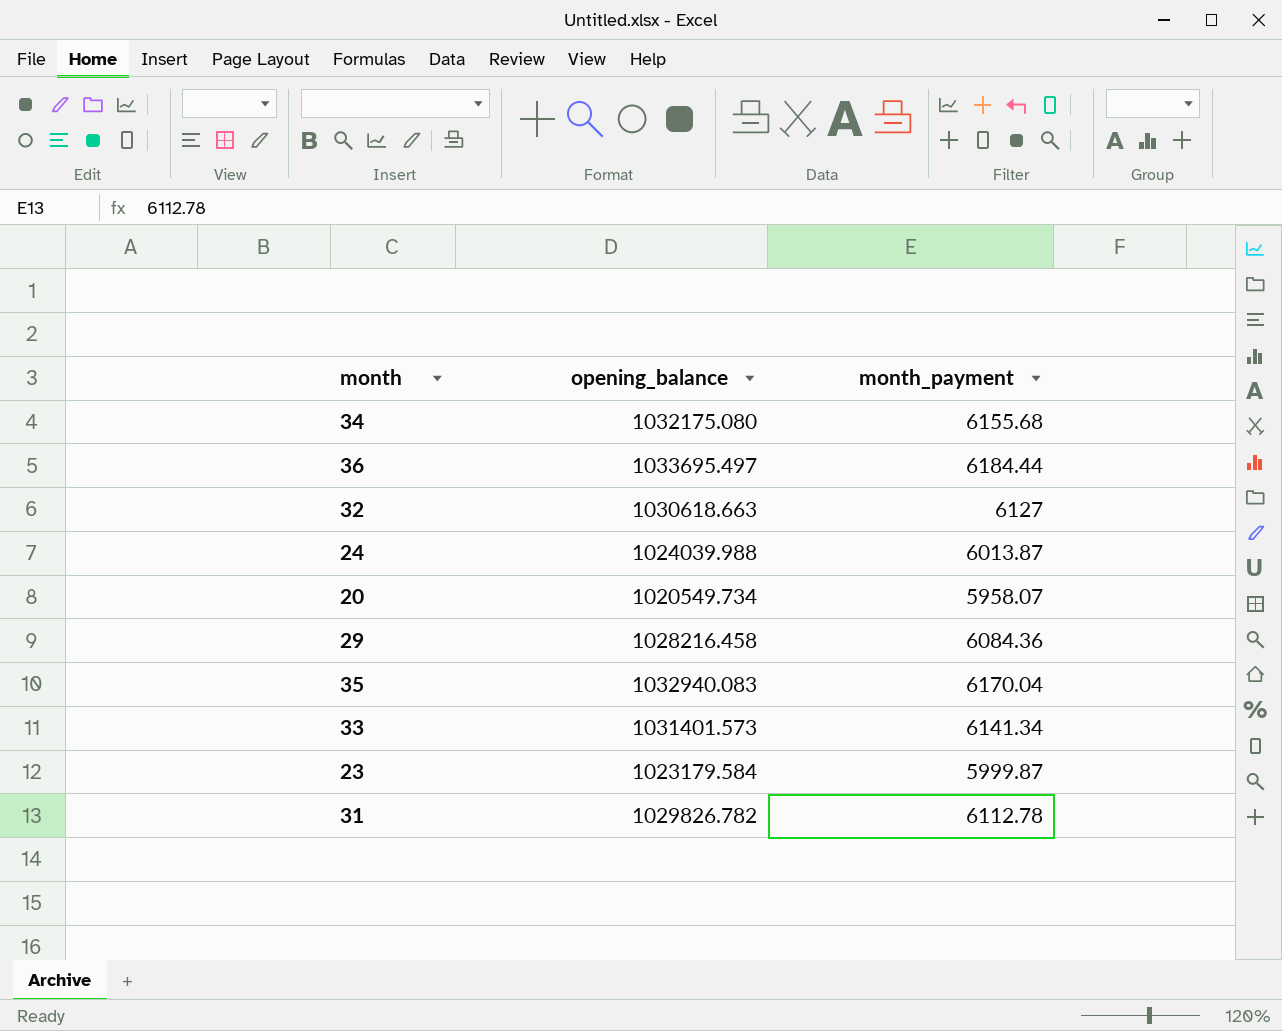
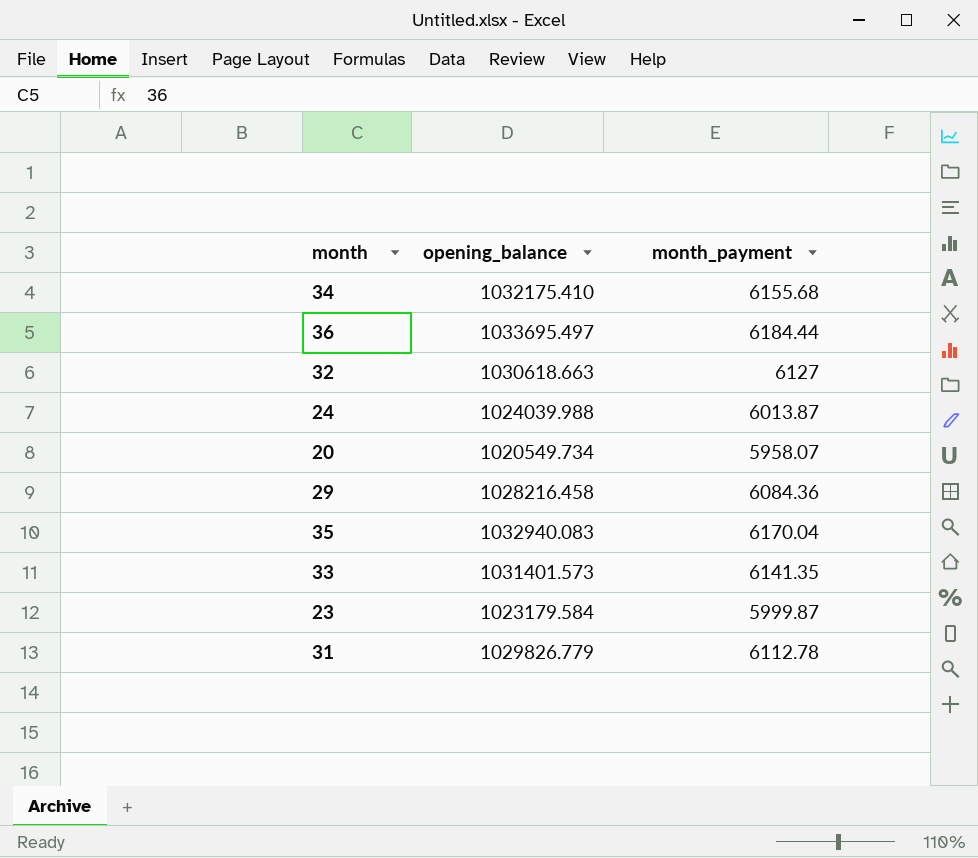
34 | opening_balance: 1032175.080 -> 1032175.410
33 | month_payment: 6141.34 -> 6141.35
31 | opening_balance: 1029826.782 -> 1029826.779

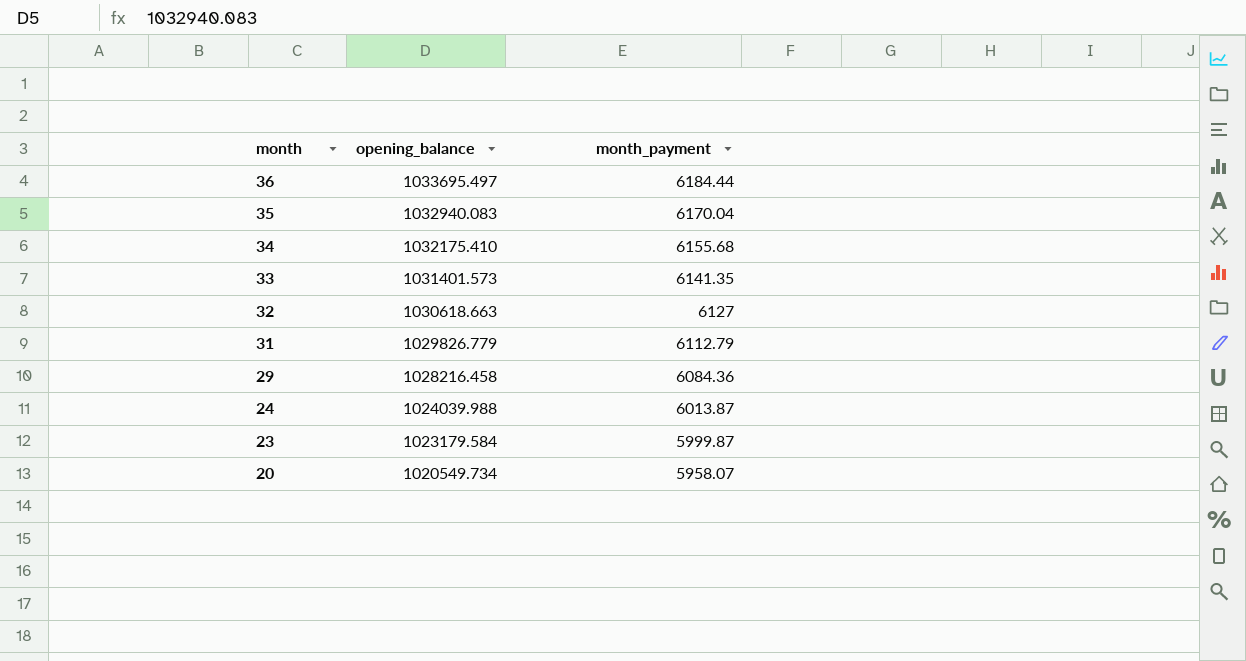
row order: none -> month descending
31 | month_payment: 6112.78 -> 6112.79

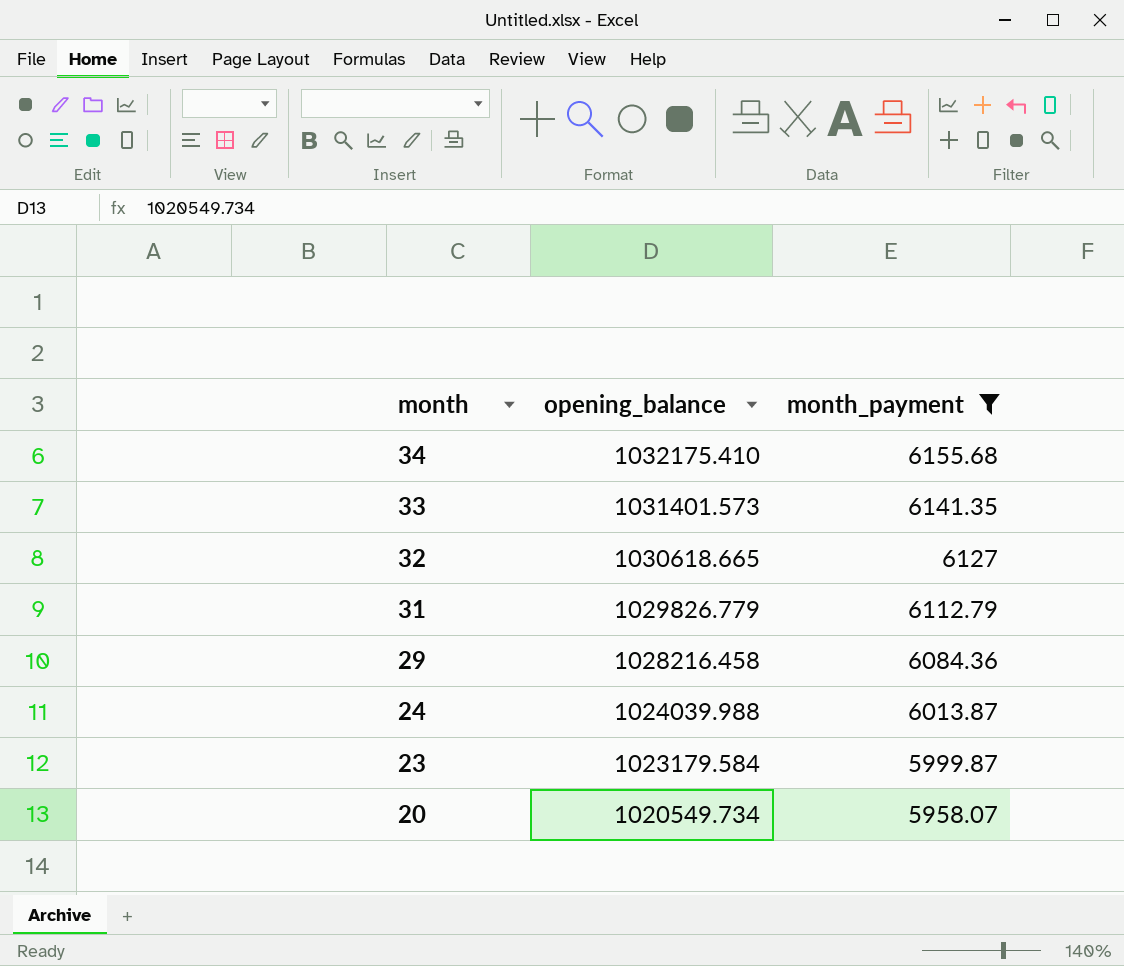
filter: none -> month_payment <= 6155.68
32 | opening_balance: 1030618.663 -> 1030618.665

